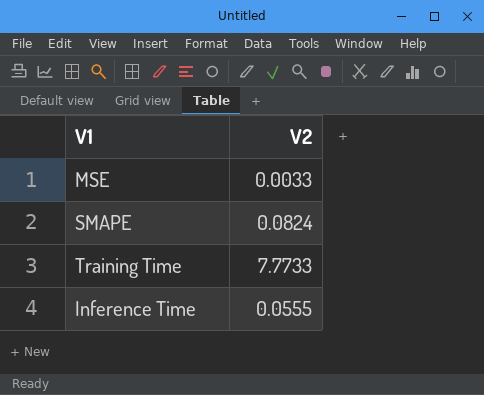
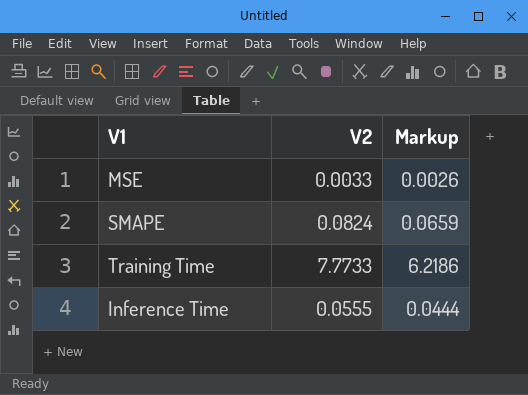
column Markup | formula: none -> [V2] * 0.8

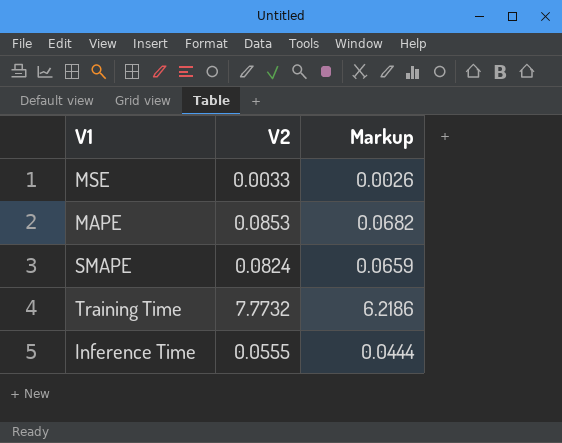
row MAPE: none -> 0.0853 | 0.0682
Training Time | V2: 7.7733 -> 7.7732

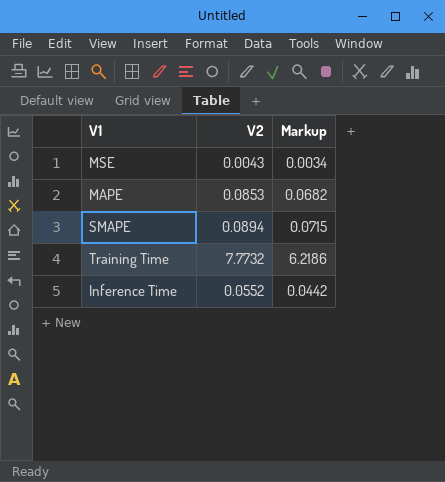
MSE | V2: 0.0033 -> 0.0043
MSE | Markup: 0.0026 -> 0.0034
SMAPE | V2: 0.0824 -> 0.0894
SMAPE | Markup: 0.0659 -> 0.0715
Inference Time | V2: 0.0555 -> 0.0552
Inference Time | Markup: 0.0444 -> 0.0442

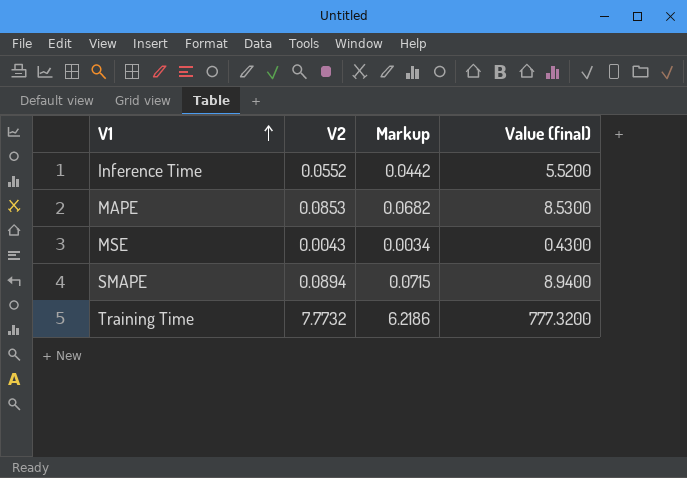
row order: none -> V1 ascending
column Value (final) | formula: none -> [V2] * 100

